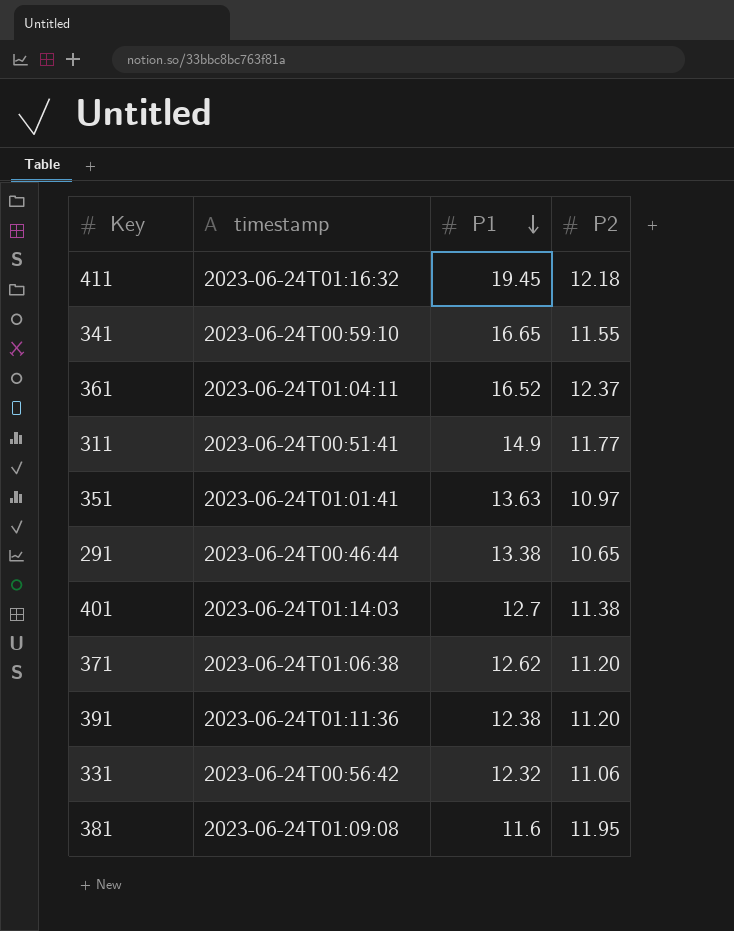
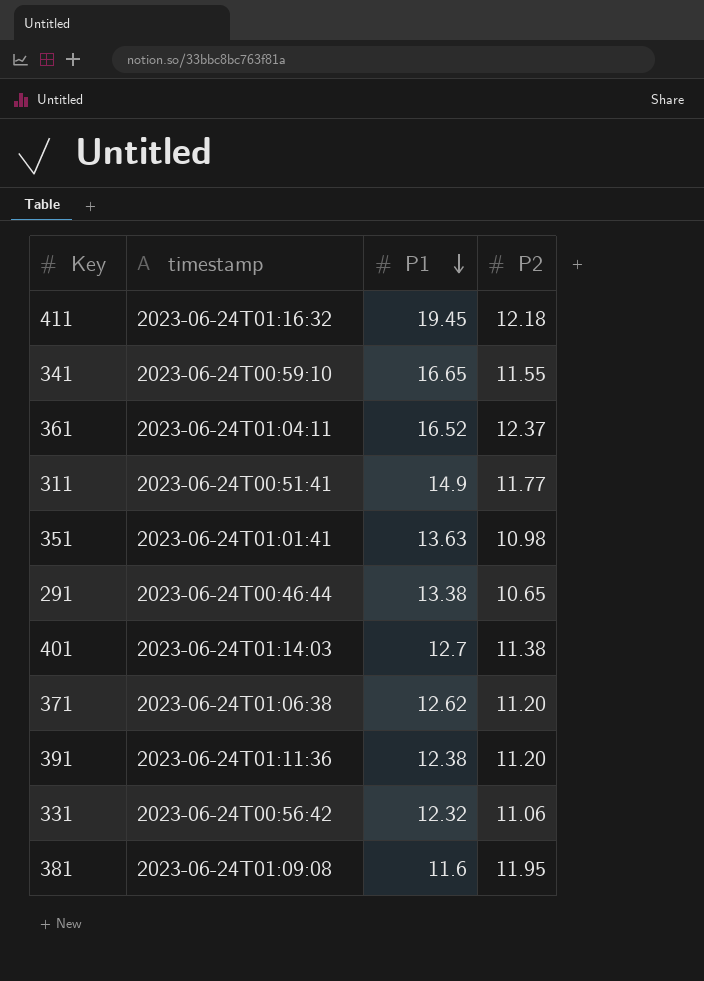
351 | P2: 10.97 -> 10.98

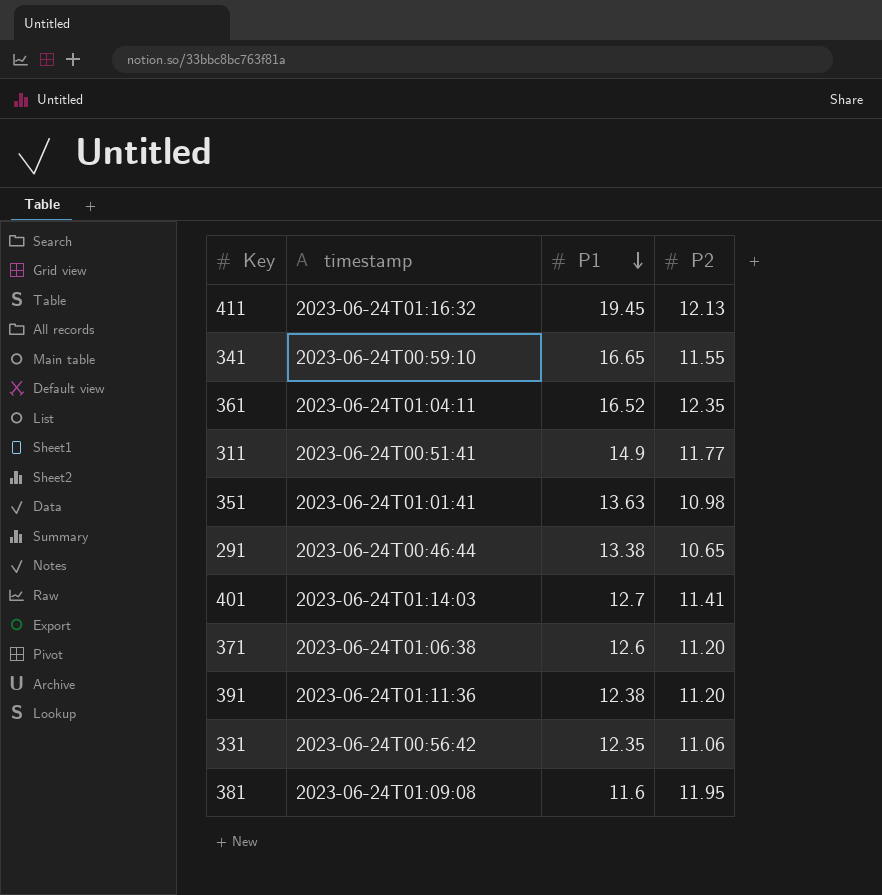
411 | P2: 12.18 -> 12.13
361 | P2: 12.37 -> 12.35
401 | P2: 11.38 -> 11.41
371 | P1: 12.62 -> 12.6
331 | P1: 12.32 -> 12.35

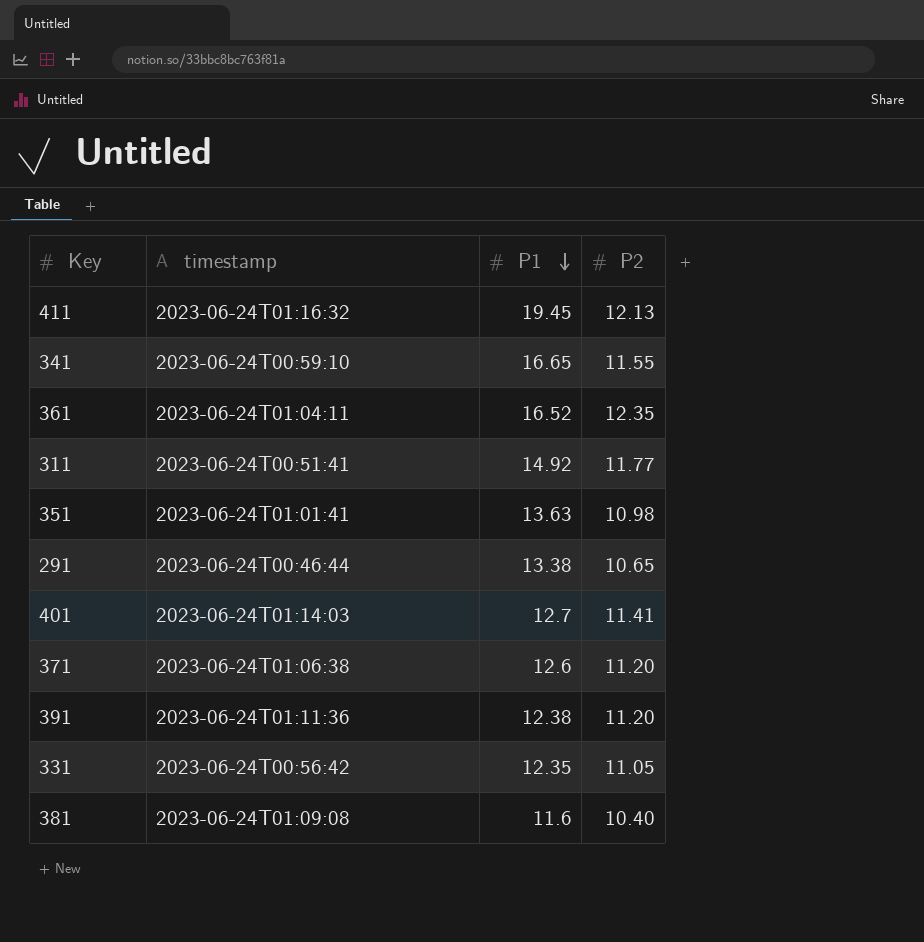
311 | P1: 14.9 -> 14.92
331 | P2: 11.06 -> 11.05
381 | P2: 11.95 -> 10.40

